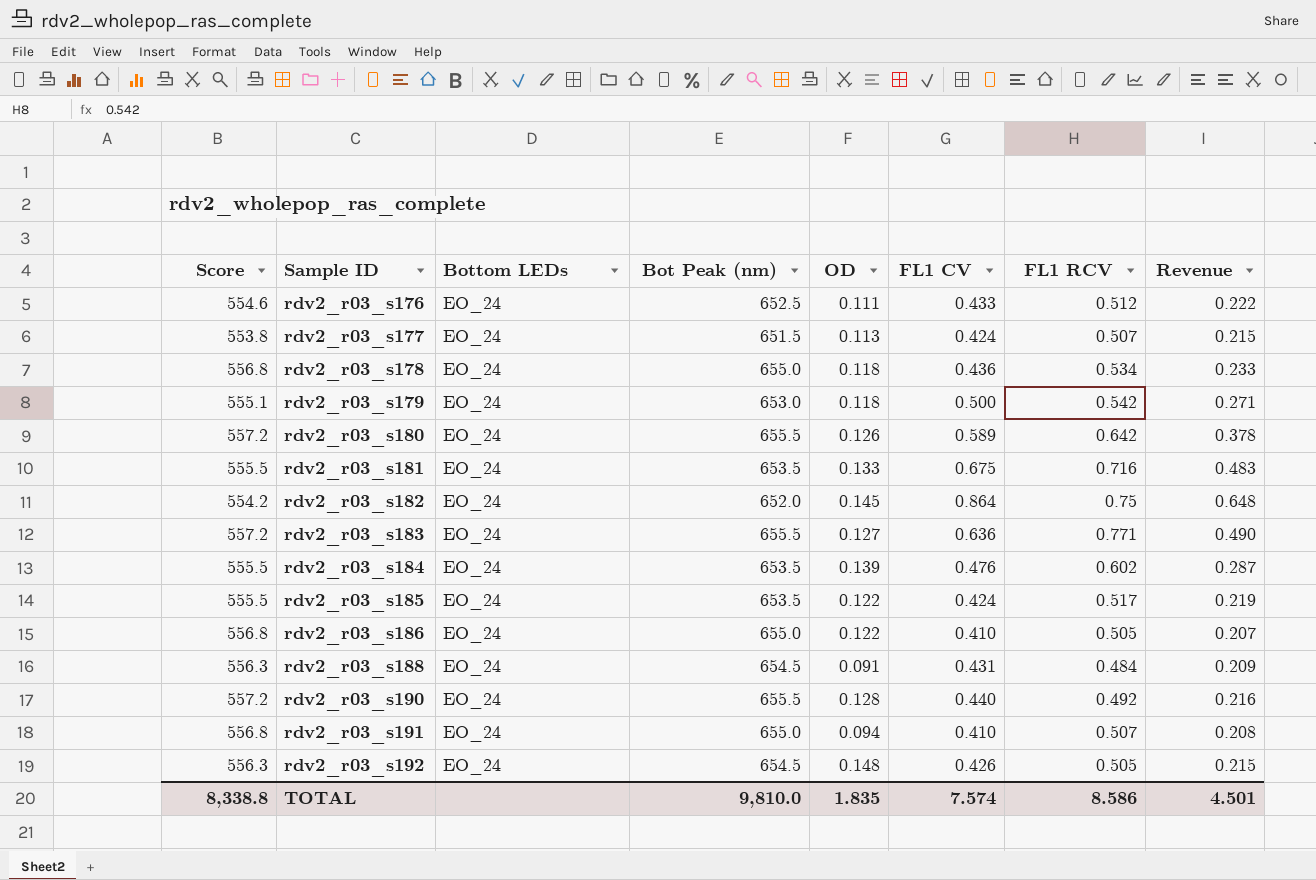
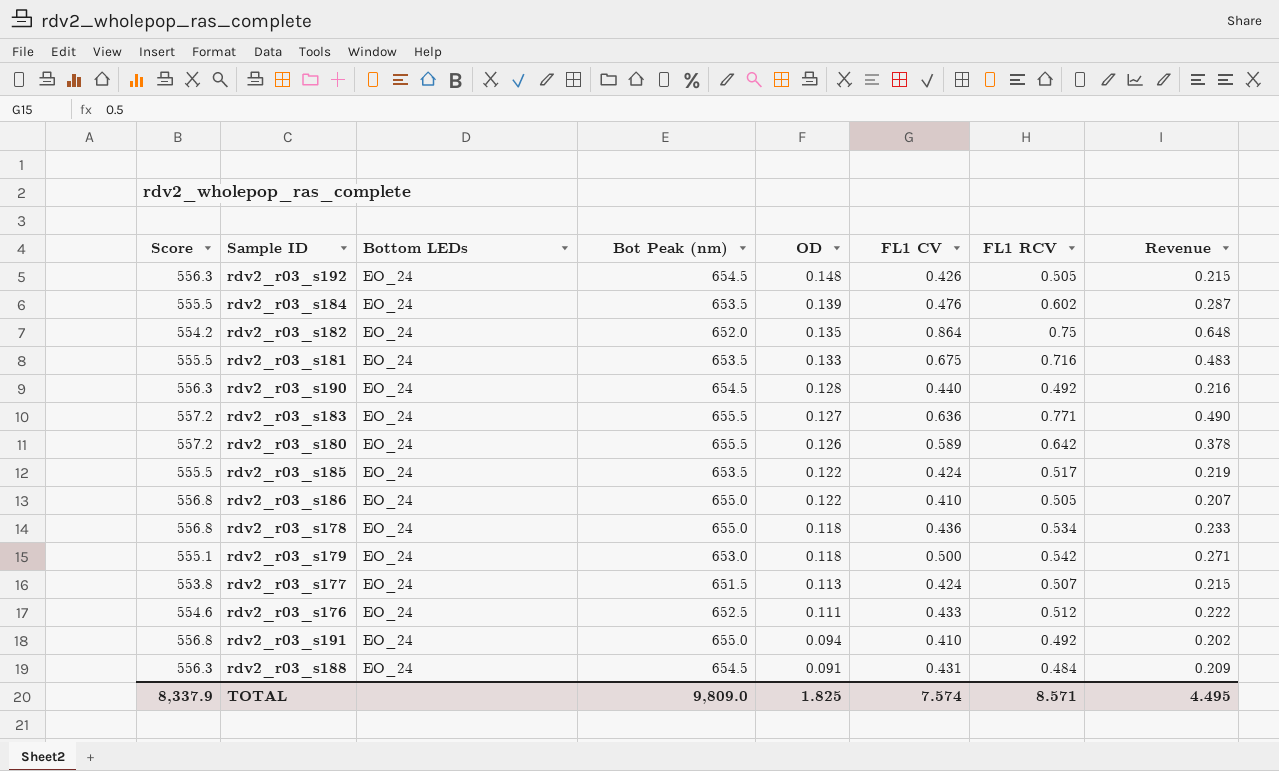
row order: Sample ID ascending -> OD descending
rdv2_r03_s182 | OD: 0.145 -> 0.135
rdv2_r03_s190 | Score: 557.2 -> 556.3
rdv2_r03_s190 | Bot Peak (nm): 655.5 -> 654.5
rdv2_r03_s191 | FL1 RCV: 0.507 -> 0.492
rdv2_r03_s191 | Revenue: 0.208 -> 0.202
TOTAL | Score: 8,338.8 -> 8,337.9
TOTAL | Bot Peak (nm): 9,810.0 -> 9,809.0
TOTAL | OD: 1.835 -> 1.825
TOTAL | FL1 RCV: 8.586 -> 8.571
TOTAL | Revenue: 4.501 -> 4.495

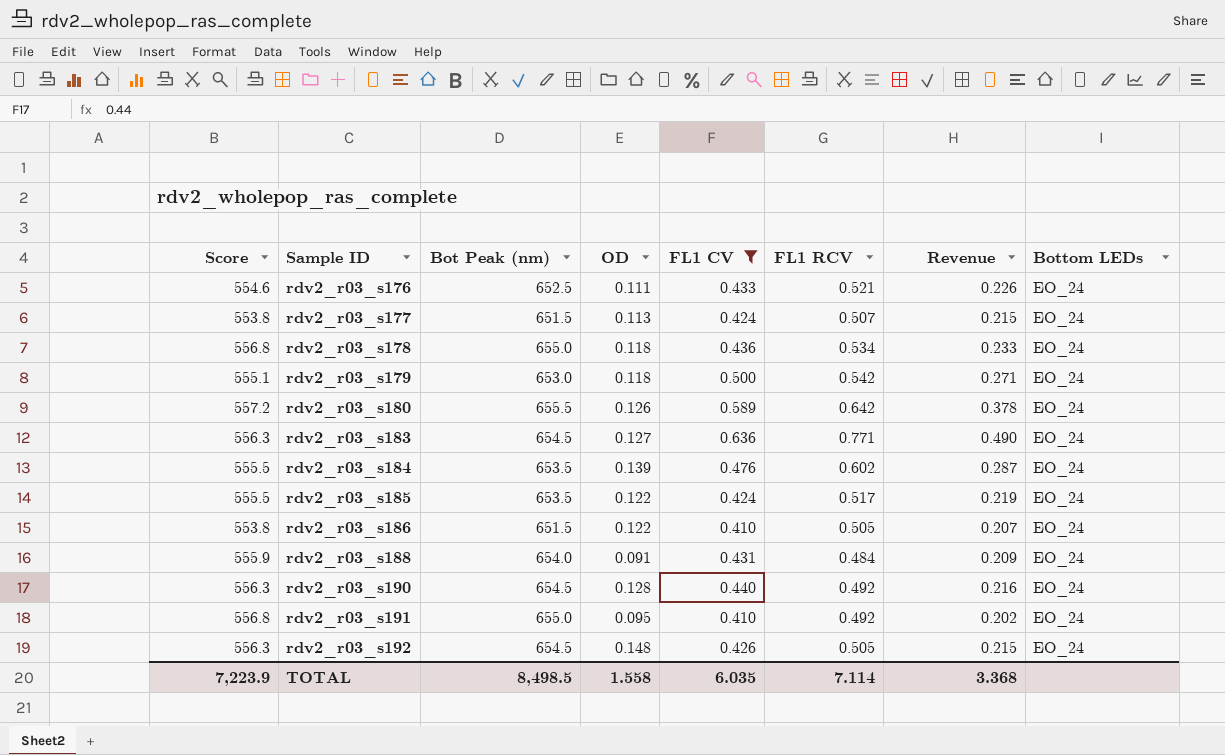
filter: none -> FL1 CV <= 0.636
row order: OD descending -> Sample ID ascending
column Bottom LEDs | position: 3 -> 8
rdv2_r03_s176 | FL1 RCV: 0.512 -> 0.521
rdv2_r03_s176 | Revenue: 0.222 -> 0.226
rdv2_r03_s183 | Score: 557.2 -> 556.3
rdv2_r03_s183 | Bot Peak (nm): 655.5 -> 654.5
rdv2_r03_s186 | Score: 556.8 -> 553.8
rdv2_r03_s186 | Bot Peak (nm): 655.0 -> 651.5
rdv2_r03_s188 | Score: 556.3 -> 555.9
rdv2_r03_s188 | Bot Peak (nm): 654.5 -> 654.0
rdv2_r03_s191 | OD: 0.094 -> 0.095
TOTAL | Score: 8,337.9 -> 7,223.9
TOTAL | Bot Peak (nm): 9,809.0 -> 8,498.5
TOTAL | OD: 1.825 -> 1.558
TOTAL | FL1 CV: 7.574 -> 6.035
TOTAL | FL1 RCV: 8.571 -> 7.114
TOTAL | Revenue: 4.495 -> 3.368

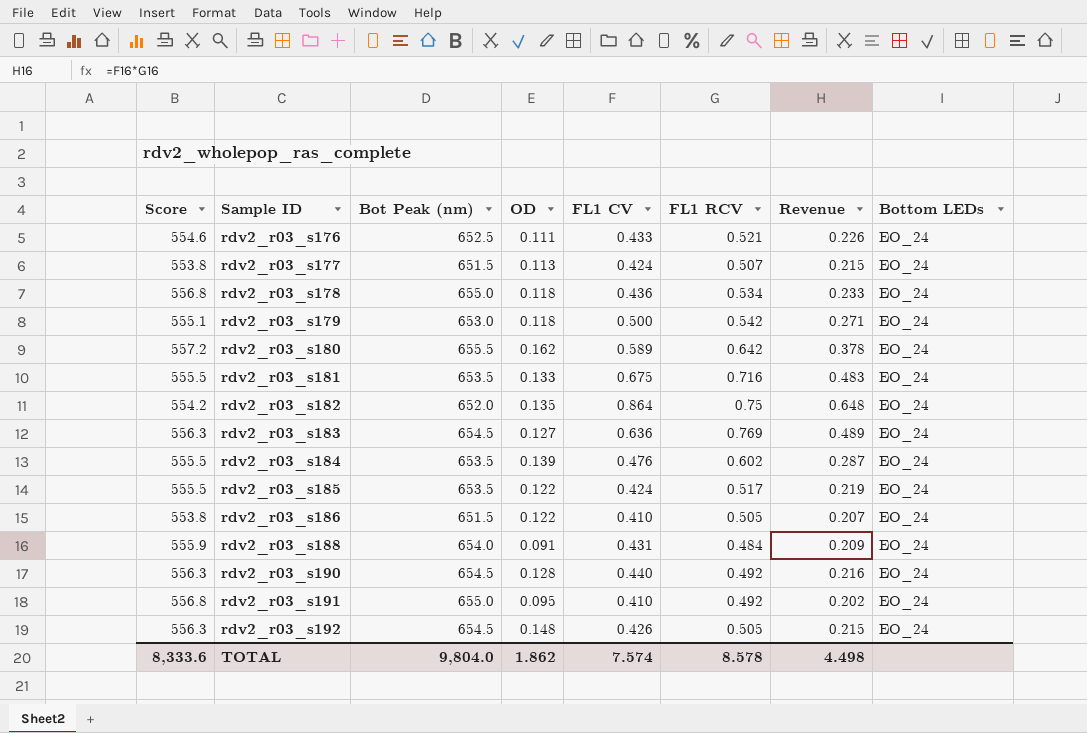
filter: FL1 CV <= 0.636 -> none
rdv2_r03_s180 | OD: 0.126 -> 0.162
rdv2_r03_s183 | FL1 RCV: 0.771 -> 0.769
rdv2_r03_s183 | Revenue: 0.490 -> 0.489
TOTAL | Score: 7,223.9 -> 8,333.6
TOTAL | Bot Peak (nm): 8,498.5 -> 9,804.0
TOTAL | OD: 1.558 -> 1.862
TOTAL | FL1 CV: 6.035 -> 7.574
TOTAL | FL1 RCV: 7.114 -> 8.578
TOTAL | Revenue: 3.368 -> 4.498

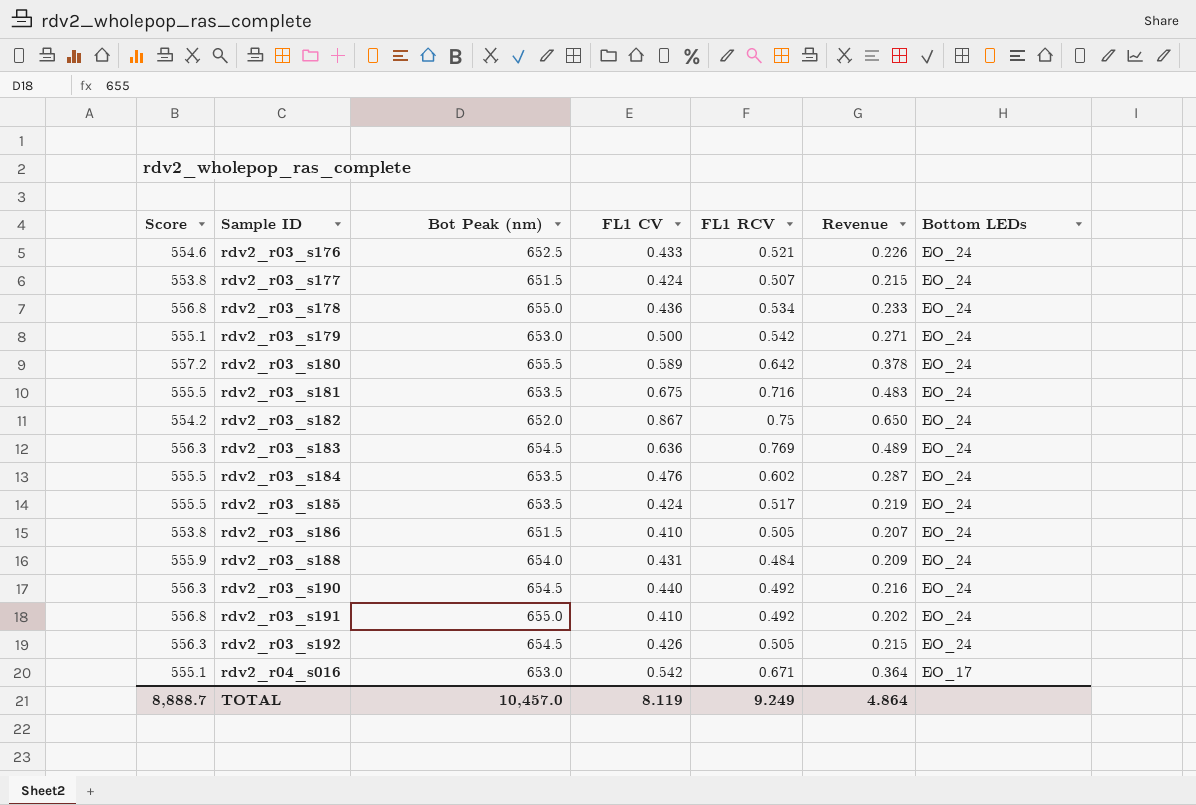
column OD | position: 4 -> none
rdv2_r03_s182 | FL1 CV: 0.864 -> 0.867
rdv2_r03_s182 | Revenue: 0.648 -> 0.650
row rdv2_r04_s016: none -> 555.1 | 653.0 | 0.542 | 0.671 | 0.364 | EO_17
TOTAL | Score: 8,333.6 -> 8,888.7
TOTAL | Bot Peak (nm): 9,804.0 -> 10,457.0
TOTAL | FL1 CV: 7.574 -> 8.119
TOTAL | FL1 RCV: 8.578 -> 9.249
TOTAL | Revenue: 4.498 -> 4.864

